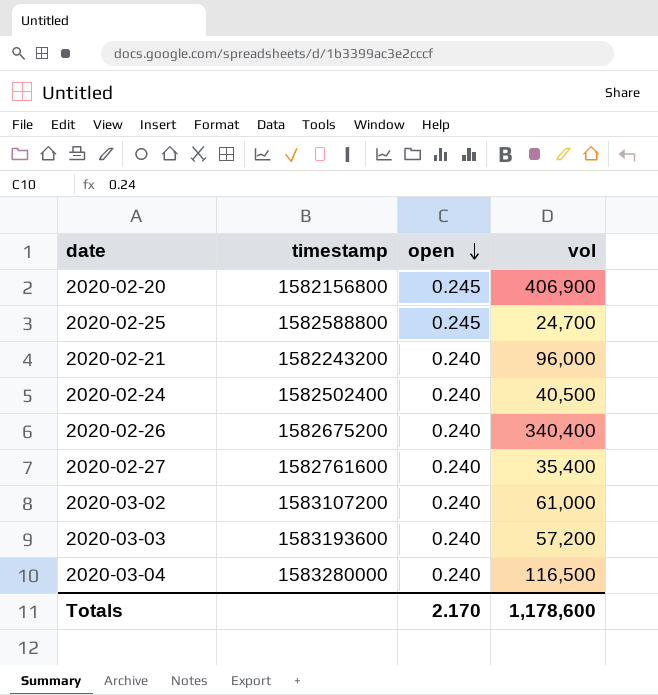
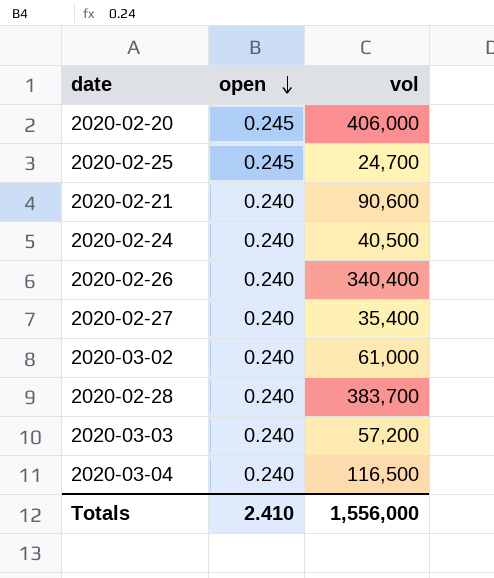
column timestamp | position: 2 -> none
2020-02-20 | vol: 406,900 -> 406,000
2020-02-21 | vol: 96,000 -> 90,600
row 2020-02-28: none -> 0.240 | 383,700
Totals | open: 2.170 -> 2.410
Totals | vol: 1,178,600 -> 1,556,000

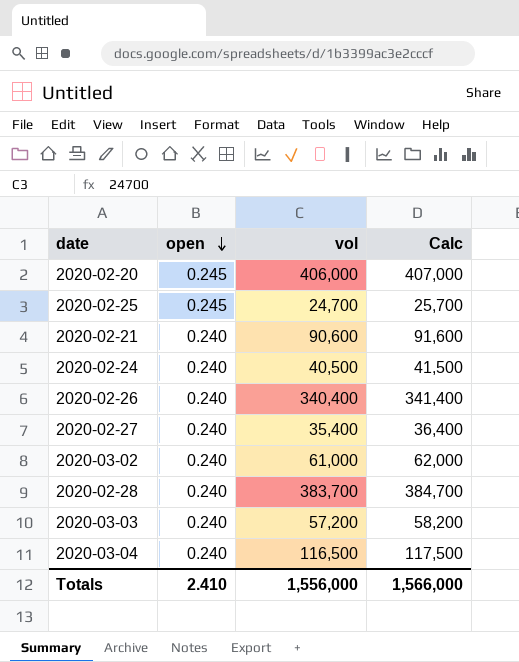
column Calc | formula: none -> [vol] + 1000

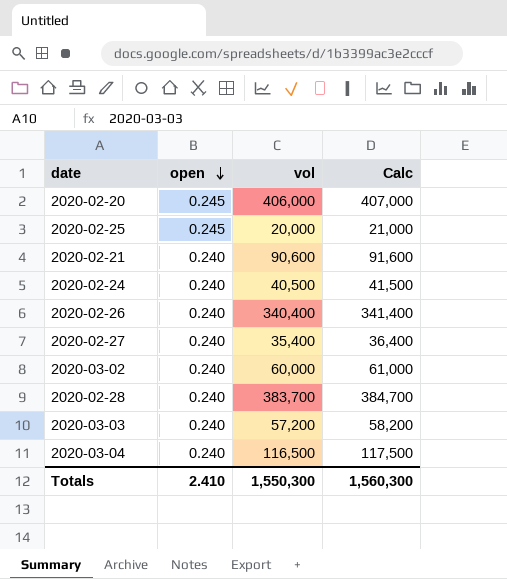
2020-02-25 | vol: 24,700 -> 20,000
2020-02-25 | Calc: 25,700 -> 21,000
2020-03-02 | vol: 61,000 -> 60,000
2020-03-02 | Calc: 62,000 -> 61,000
Totals | vol: 1,556,000 -> 1,550,300
Totals | Calc: 1,566,000 -> 1,560,300

